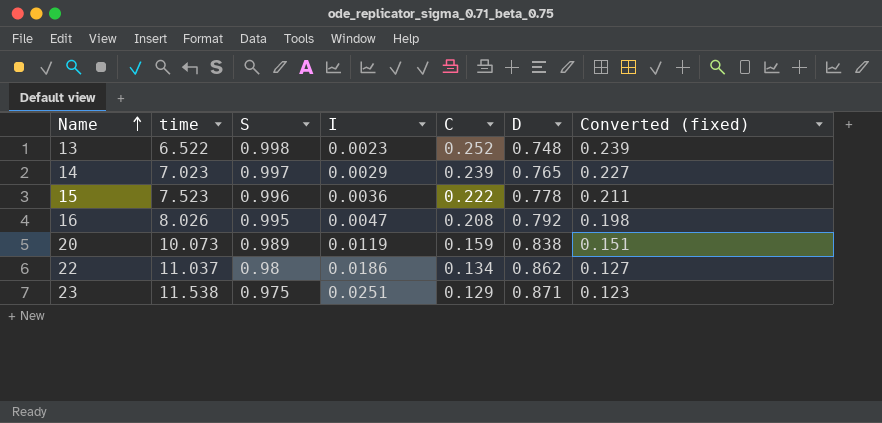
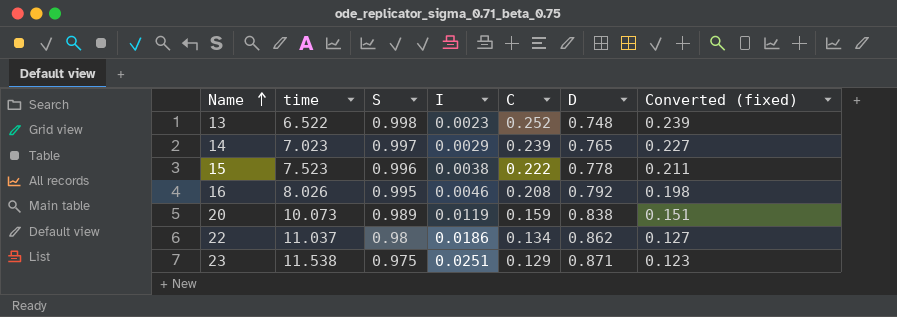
15 | I: 0.0036 -> 0.0038
16 | I: 0.0047 -> 0.0046

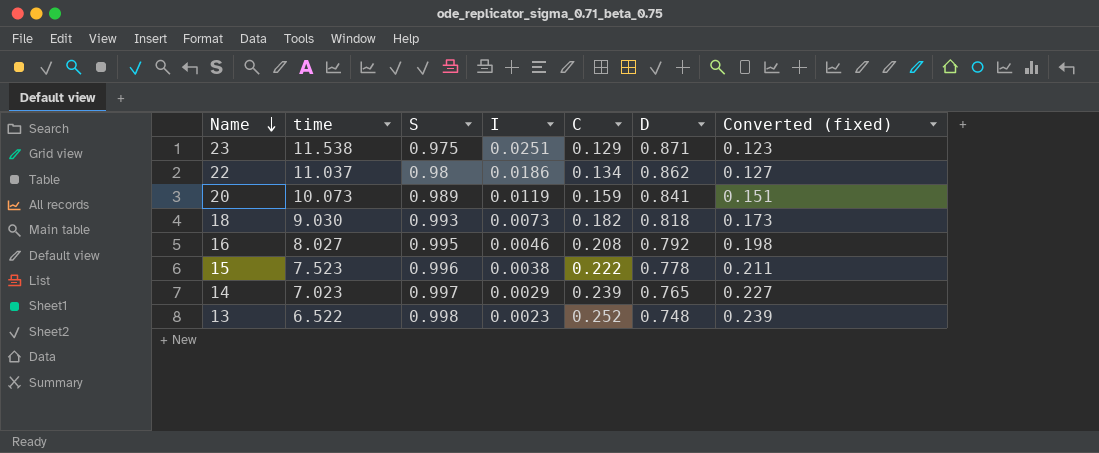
row order: Name ascending -> Name descending
20 | D: 0.838 -> 0.841
row 18: none -> 9.030 | 0.993 | 0.0073 | 0.182 | 0.818 | 0.173
16 | time: 8.026 -> 8.027

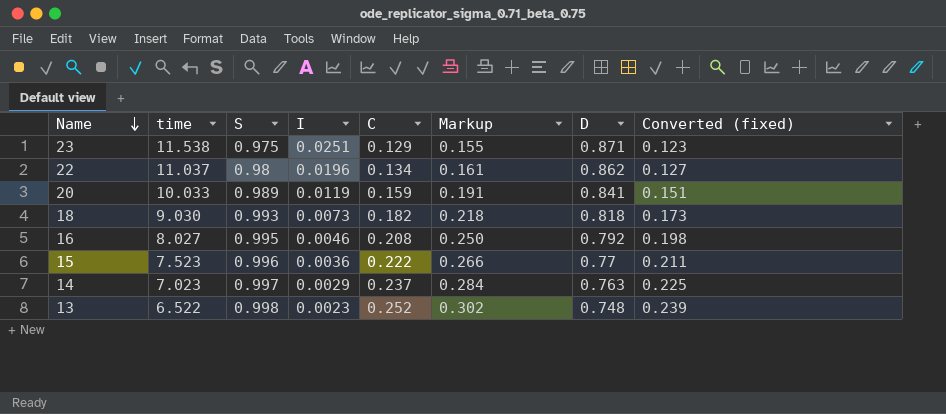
column Markup | formula: none -> [C] * 1.2
22 | I: 0.0186 -> 0.0196
20 | time: 10.073 -> 10.033
15 | I: 0.0038 -> 0.0036
15 | D: 0.778 -> 0.77
14 | C: 0.239 -> 0.237
14 | D: 0.765 -> 0.763
14 | Converted (fixed): 0.227 -> 0.225

